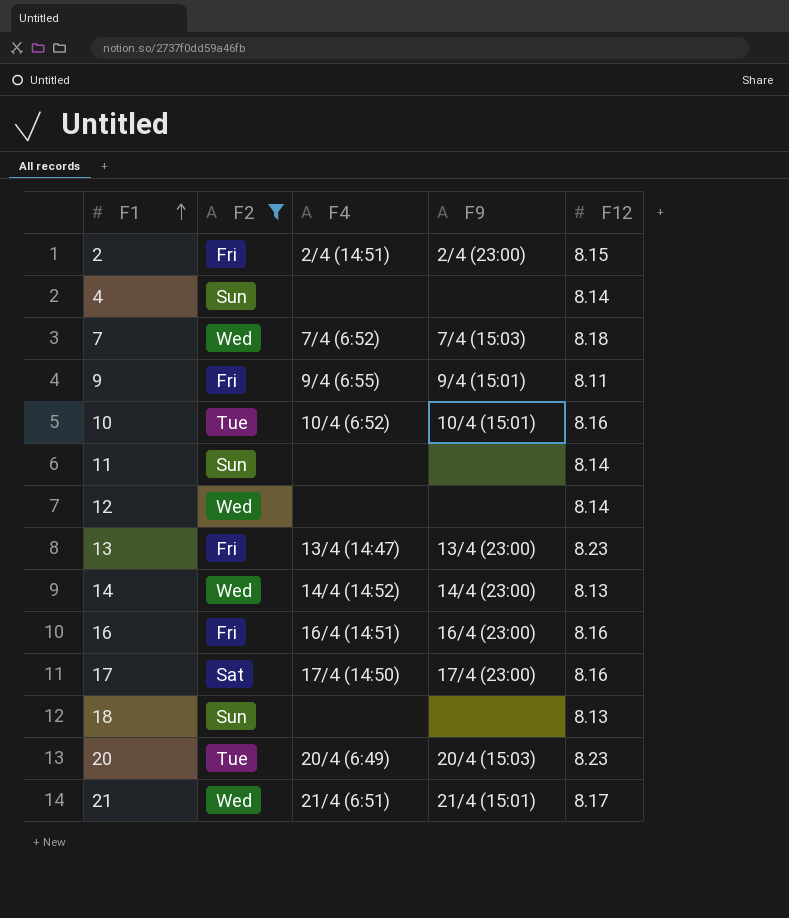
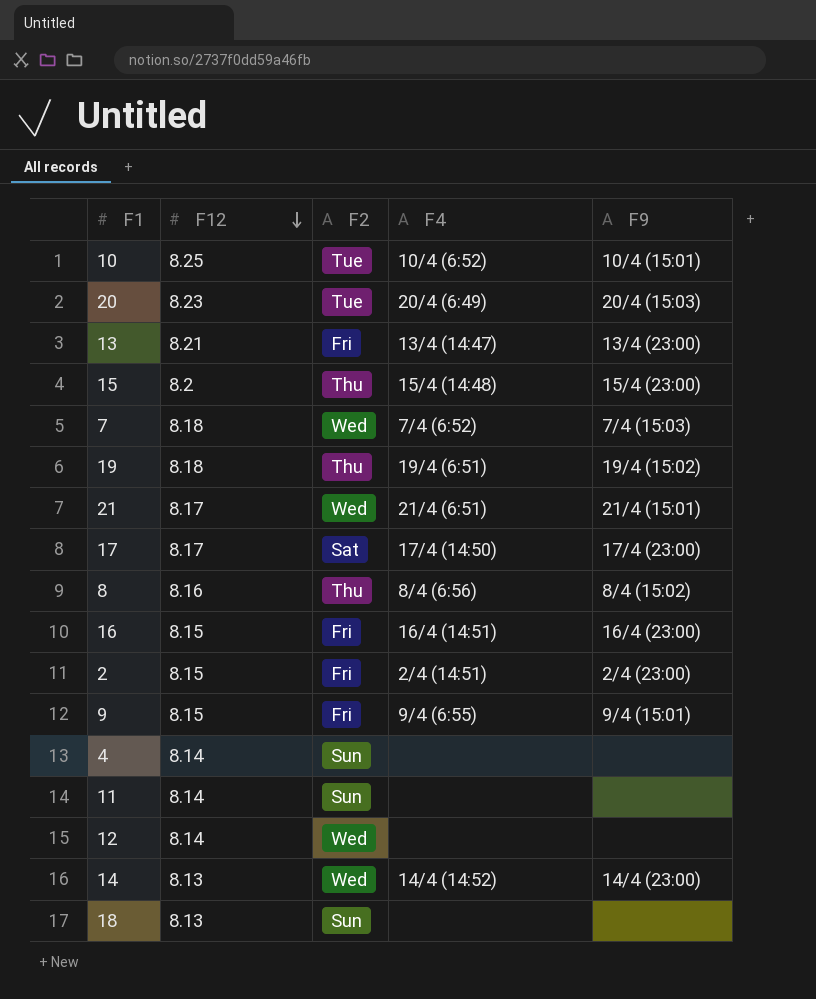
filter: F2 != Thu -> none
row order: F1 ascending -> F12 descending
column F12 | position: 5 -> 2
10 | F12: 8.16 -> 8.25
13 | F12: 8.23 -> 8.21
17 | F12: 8.16 -> 8.17
16 | F12: 8.16 -> 8.15
9 | F12: 8.11 -> 8.15

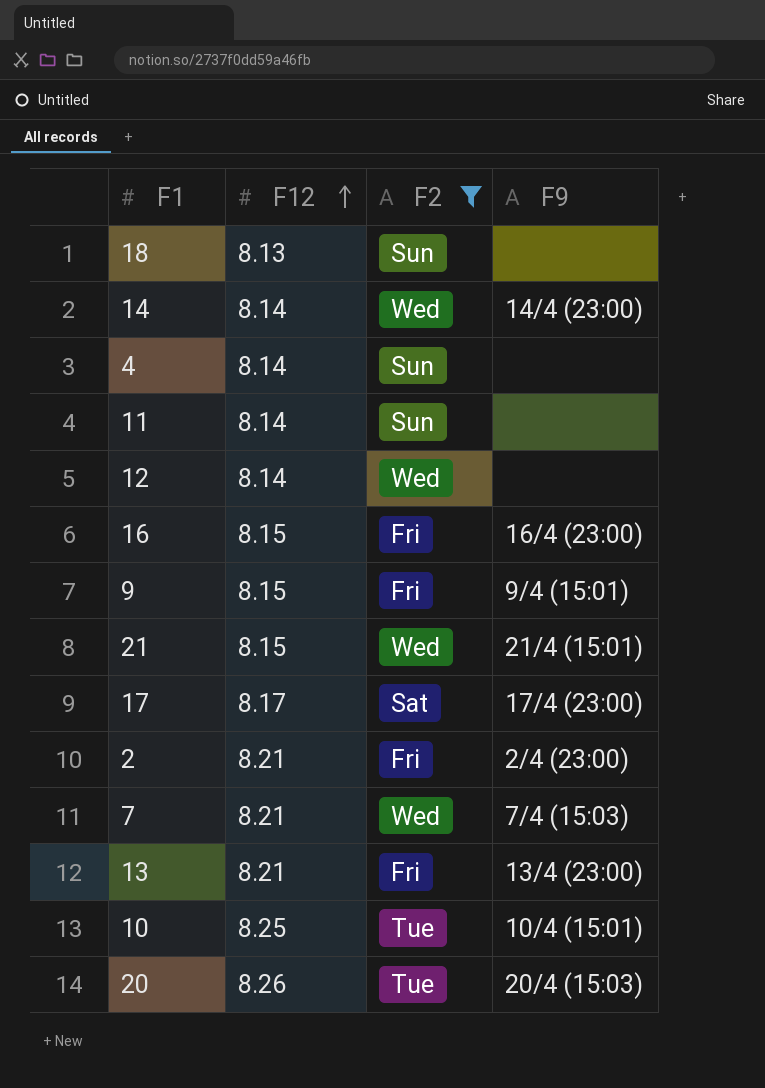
filter: none -> F2 != Thu
row order: F12 descending -> F12 ascending
column F4 | position: 4 -> none
14 | F12: 8.13 -> 8.14
21 | F12: 8.17 -> 8.15
2 | F12: 8.15 -> 8.21
7 | F12: 8.18 -> 8.21
20 | F12: 8.23 -> 8.26

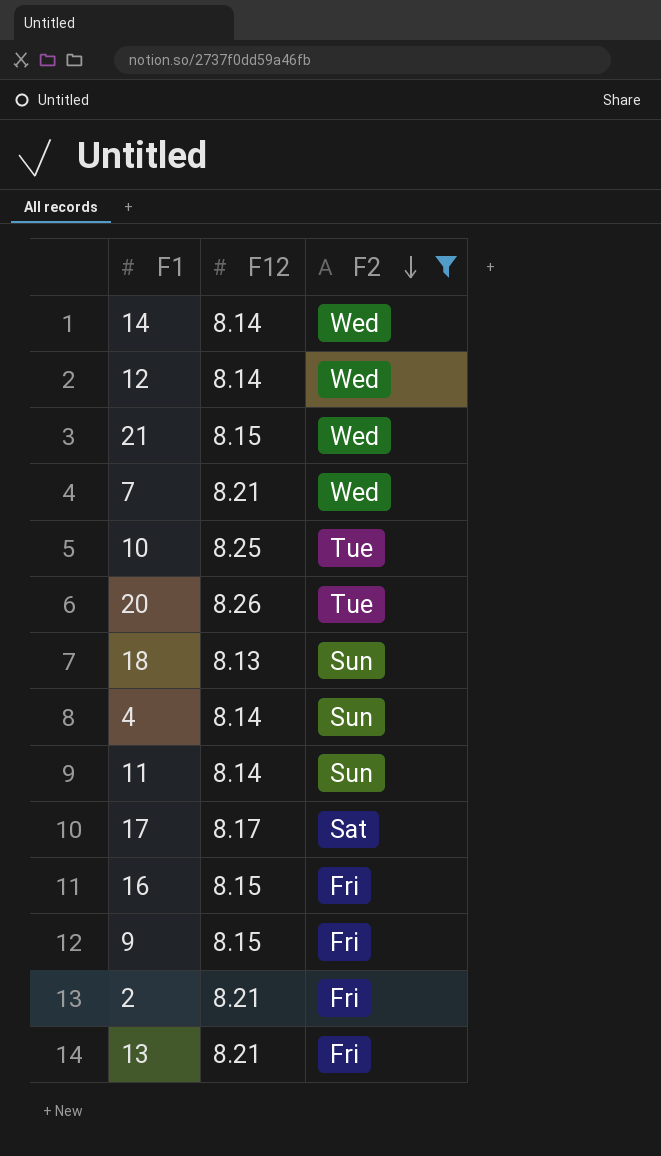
row order: F12 ascending -> F2 descending
column F9 | position: 4 -> none

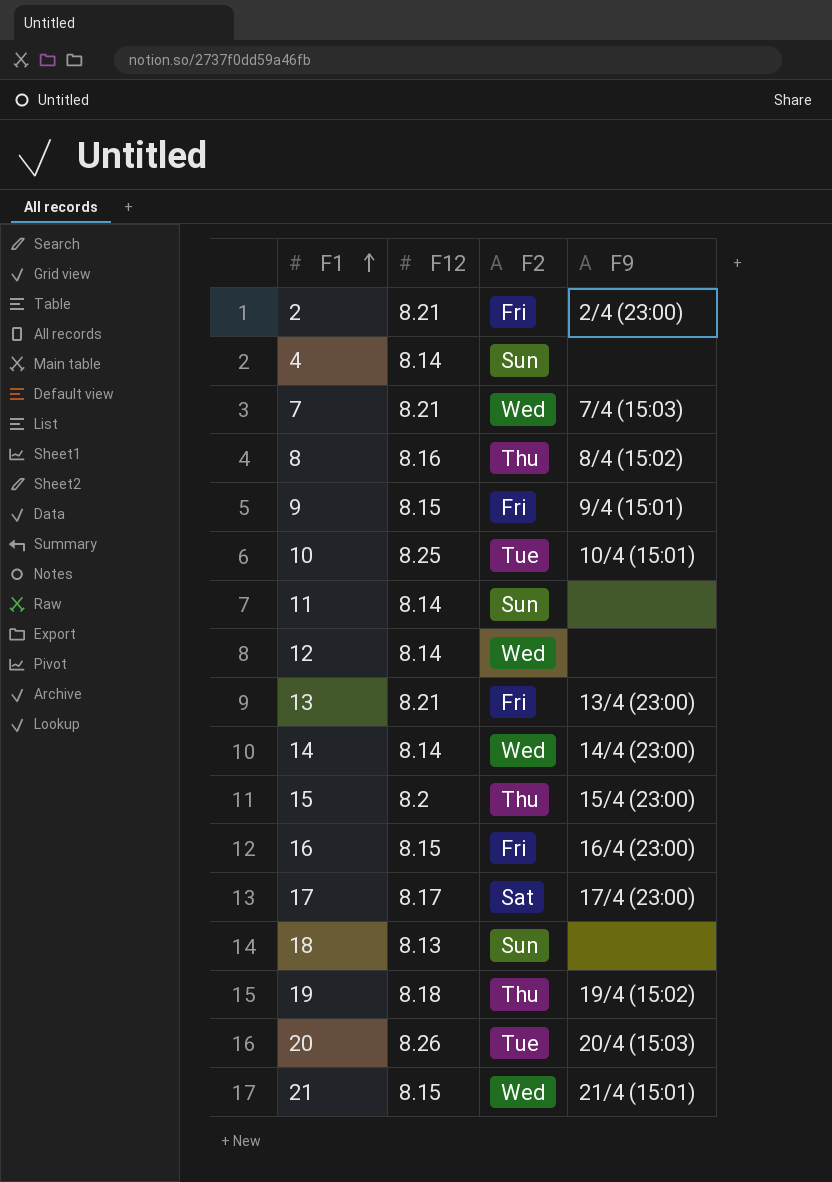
filter: F2 != Thu -> none
row order: F2 descending -> F1 ascending
column F9 | position: none -> 4

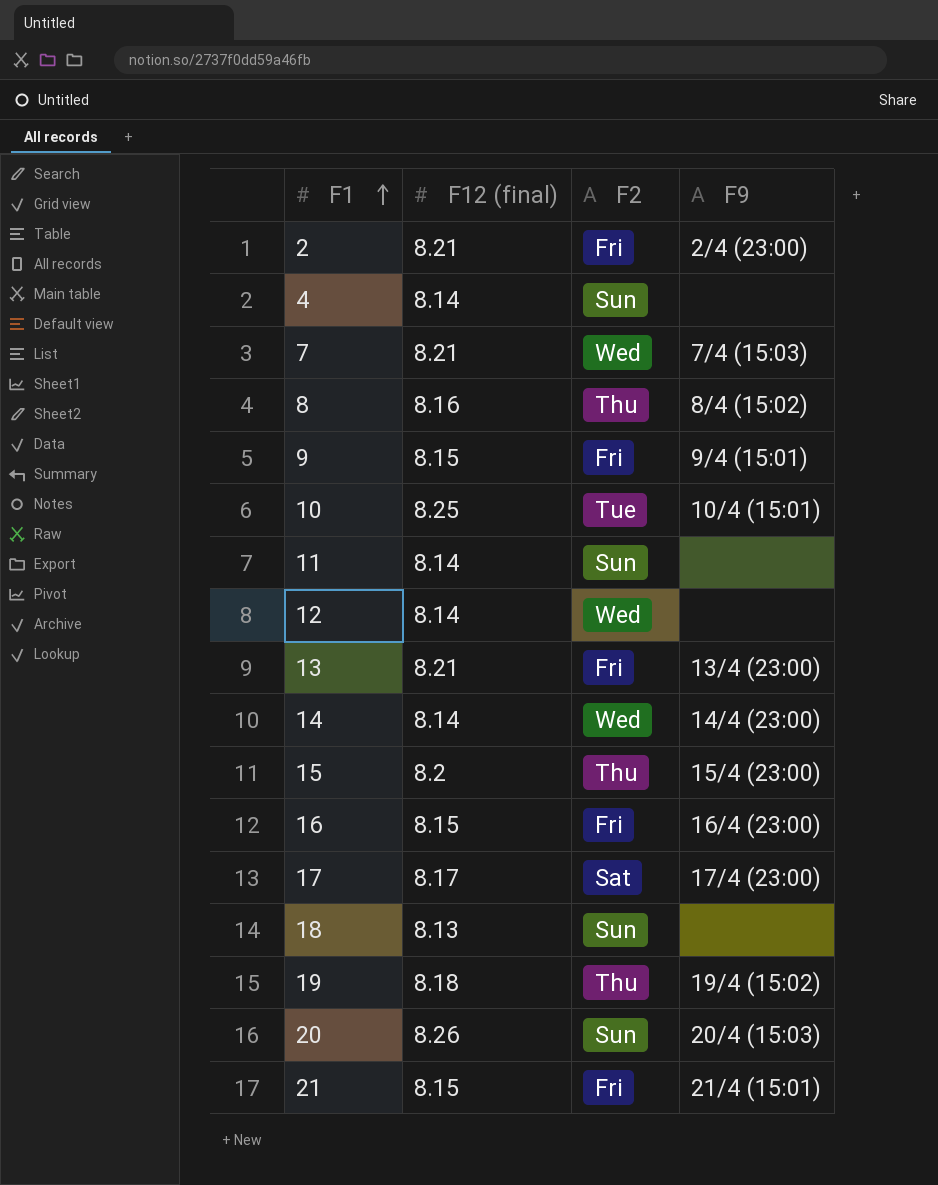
column name: F12 -> F12 (final)
20 | F2: Tue -> Sun
21 | F2: Wed -> Fri

